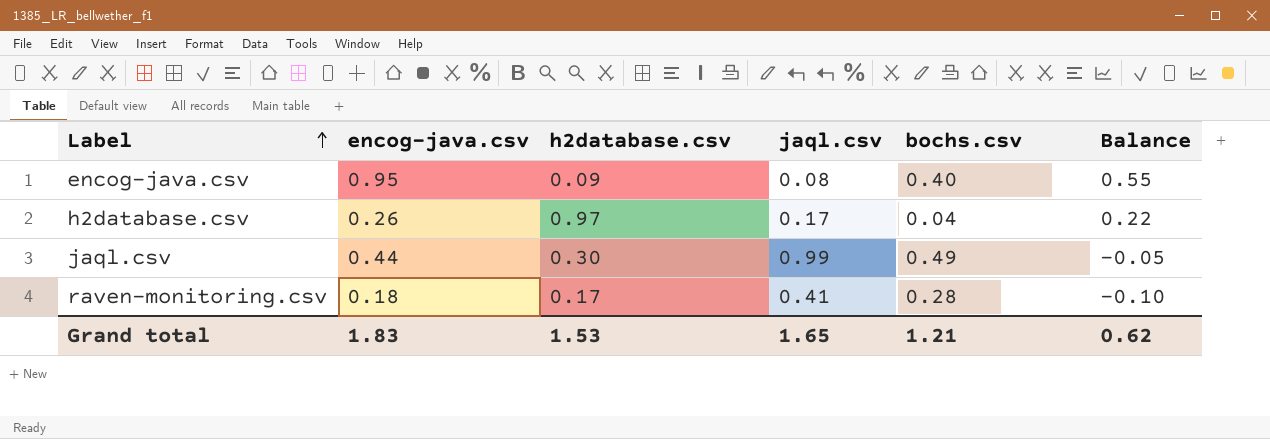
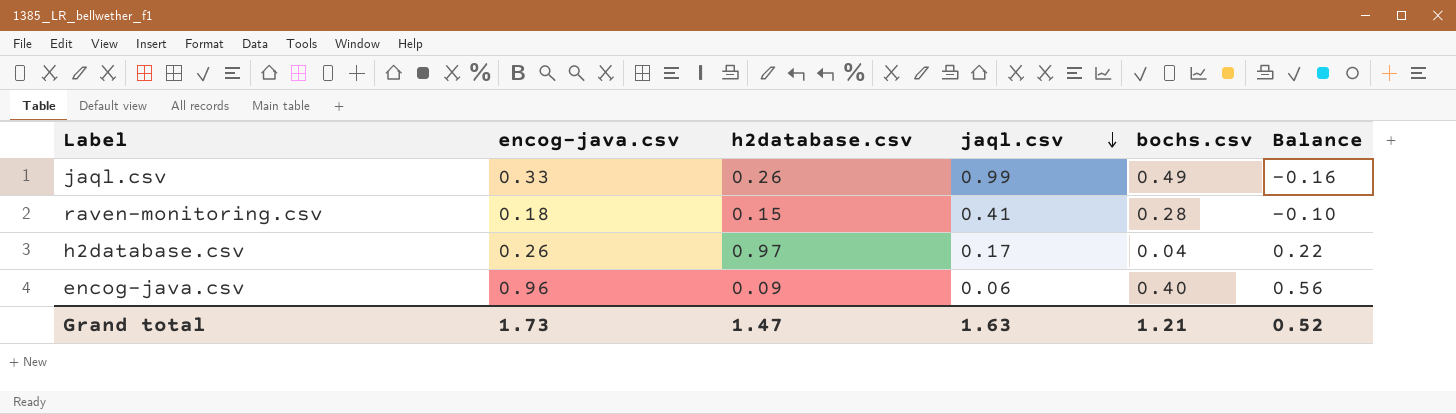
row order: Label ascending -> jaql.csv descending
jaql.csv | encog-java.csv: 0.44 -> 0.33
jaql.csv | h2database.csv: 0.30 -> 0.26
jaql.csv | Balance: -0.05 -> -0.16
raven-monitoring.csv | h2database.csv: 0.17 -> 0.15
encog-java.csv | encog-java.csv: 0.95 -> 0.96
encog-java.csv | jaql.csv: 0.08 -> 0.06
encog-java.csv | Balance: 0.55 -> 0.56
Grand total | encog-java.csv: 1.83 -> 1.73
Grand total | h2database.csv: 1.53 -> 1.47
Grand total | jaql.csv: 1.65 -> 1.63
Grand total | Balance: 0.62 -> 0.52

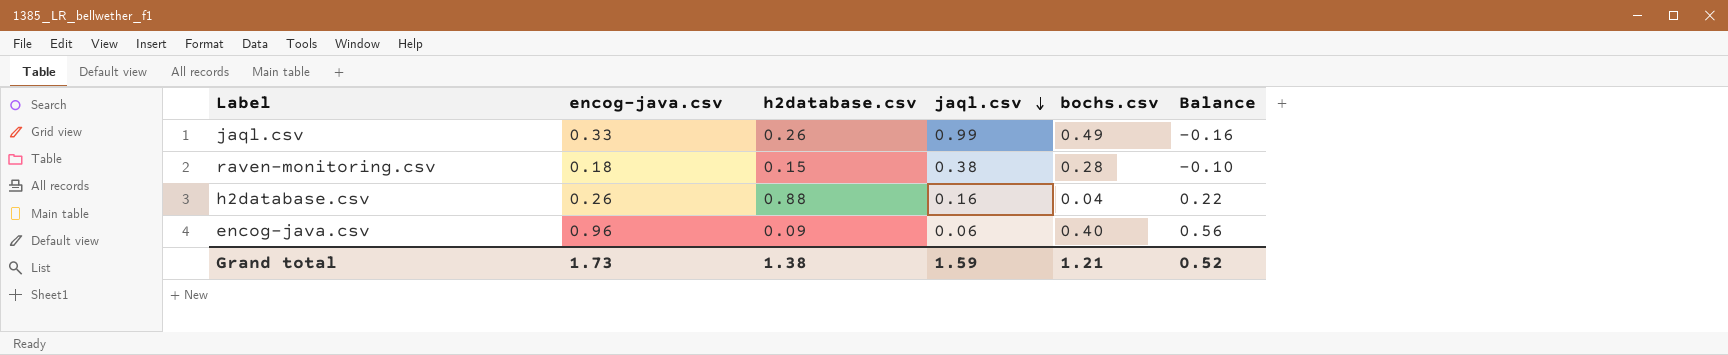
raven-monitoring.csv | jaql.csv: 0.41 -> 0.38
h2database.csv | h2database.csv: 0.97 -> 0.88
h2database.csv | jaql.csv: 0.17 -> 0.16
Grand total | h2database.csv: 1.47 -> 1.38
Grand total | jaql.csv: 1.63 -> 1.59

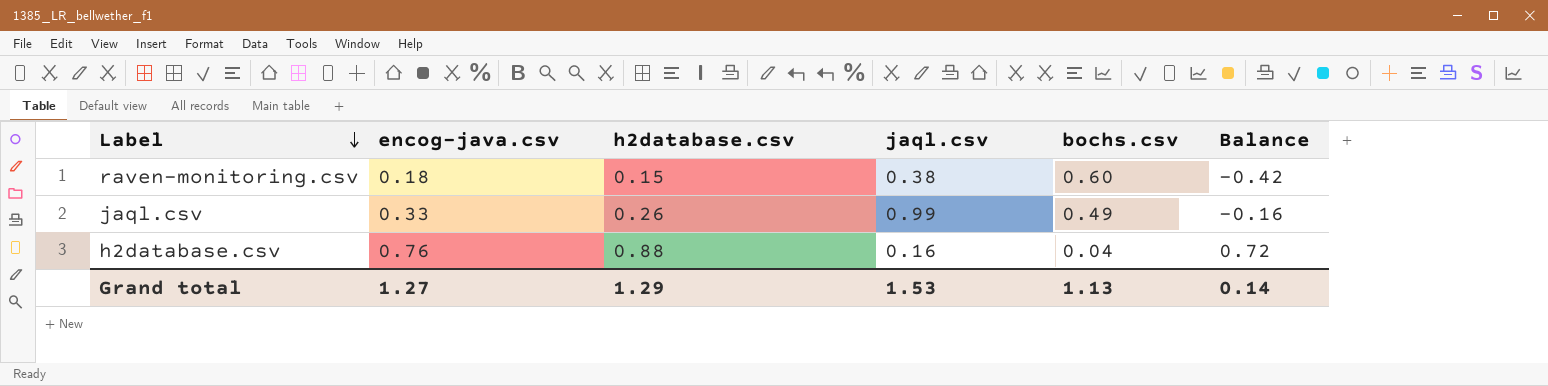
row order: jaql.csv descending -> Label descending
row encog-java.csv: 0.96 | 0.09 | 0.06 | 0.40 | 0.56 -> none
raven-monitoring.csv | bochs.csv: 0.28 -> 0.60
raven-monitoring.csv | Balance: -0.10 -> -0.42
h2database.csv | encog-java.csv: 0.26 -> 0.76
h2database.csv | Balance: 0.22 -> 0.72
Grand total | encog-java.csv: 1.73 -> 1.27
Grand total | h2database.csv: 1.38 -> 1.29
Grand total | jaql.csv: 1.59 -> 1.53
Grand total | bochs.csv: 1.21 -> 1.13
Grand total | Balance: 0.52 -> 0.14

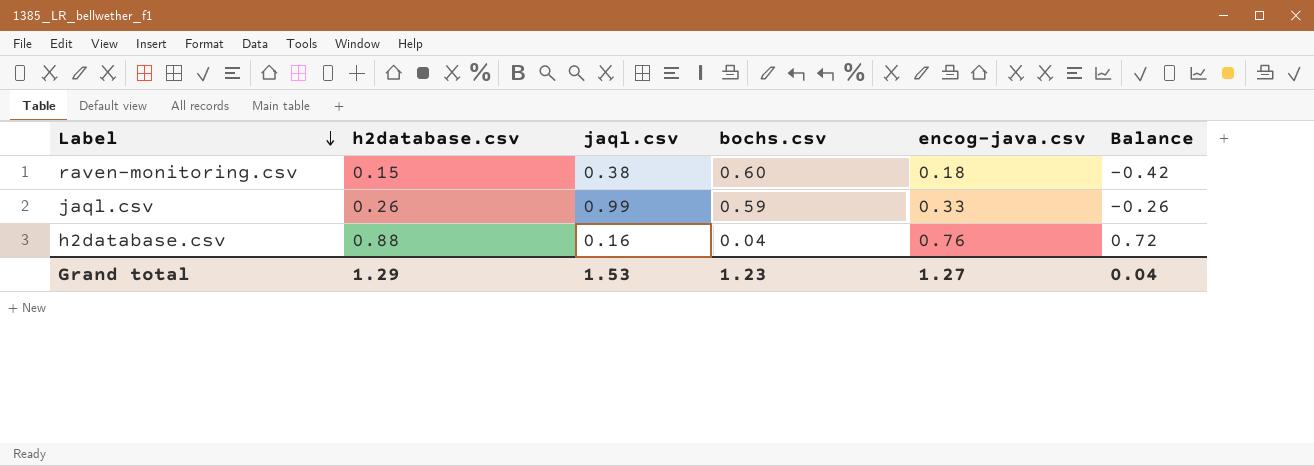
column encog-java.csv | position: 2 -> 5
jaql.csv | bochs.csv: 0.49 -> 0.59
jaql.csv | Balance: -0.16 -> -0.26
Grand total | bochs.csv: 1.13 -> 1.23
Grand total | Balance: 0.14 -> 0.04

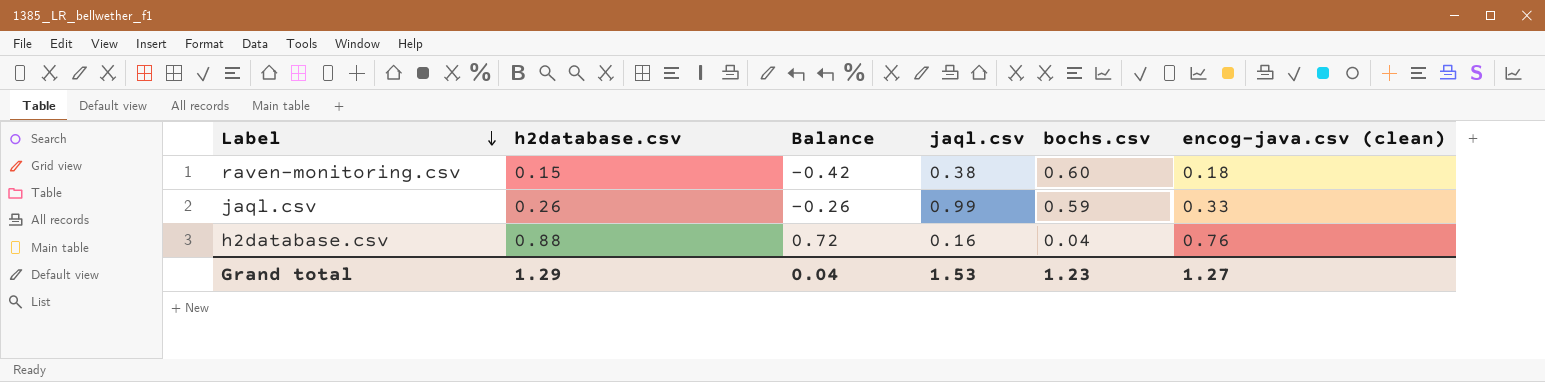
column Balance | position: 6 -> 3
column name: encog-java.csv -> encog-java.csv (clean)

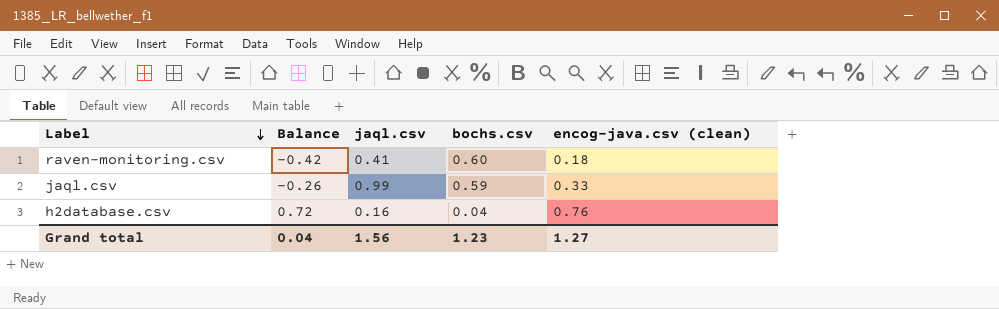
column h2database.csv | position: 2 -> none
raven-monitoring.csv | jaql.csv: 0.38 -> 0.41
Grand total | jaql.csv: 1.53 -> 1.56

